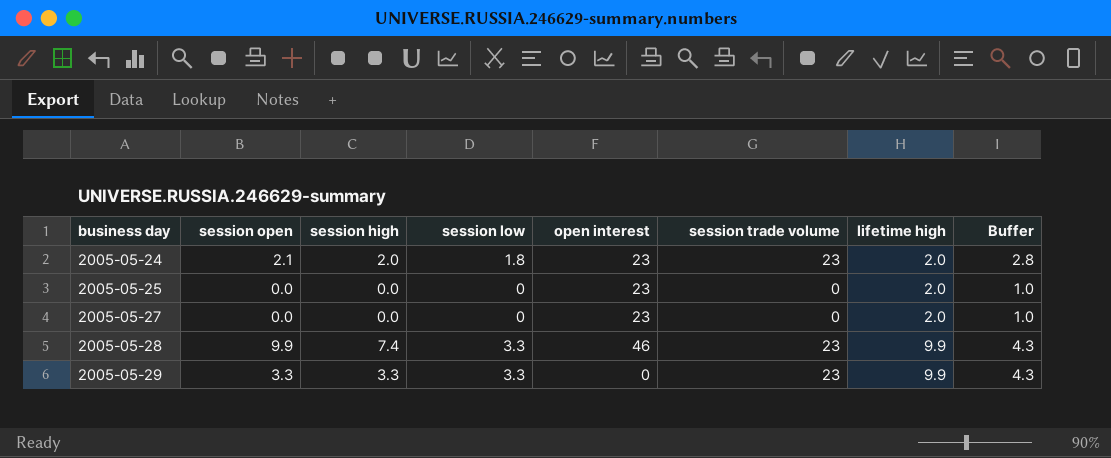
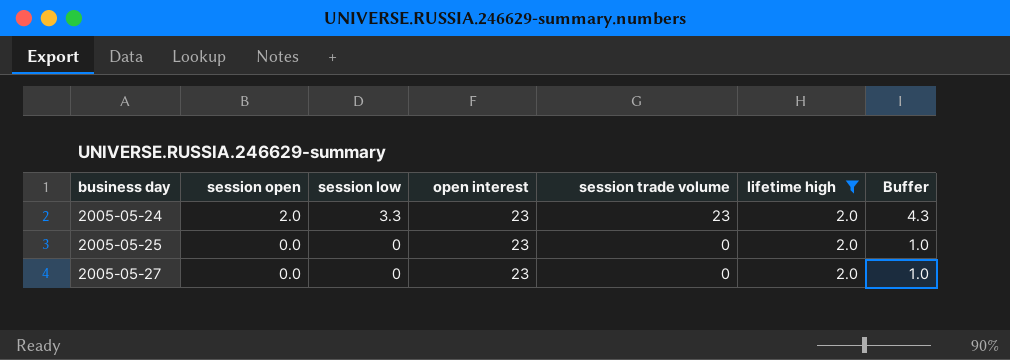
filter: none -> lifetime high = 2.0
column session high | position: 3 -> none
2005-05-24 | session open: 2.1 -> 2.0
2005-05-24 | session low: 1.8 -> 3.3
2005-05-24 | Buffer: 2.8 -> 4.3

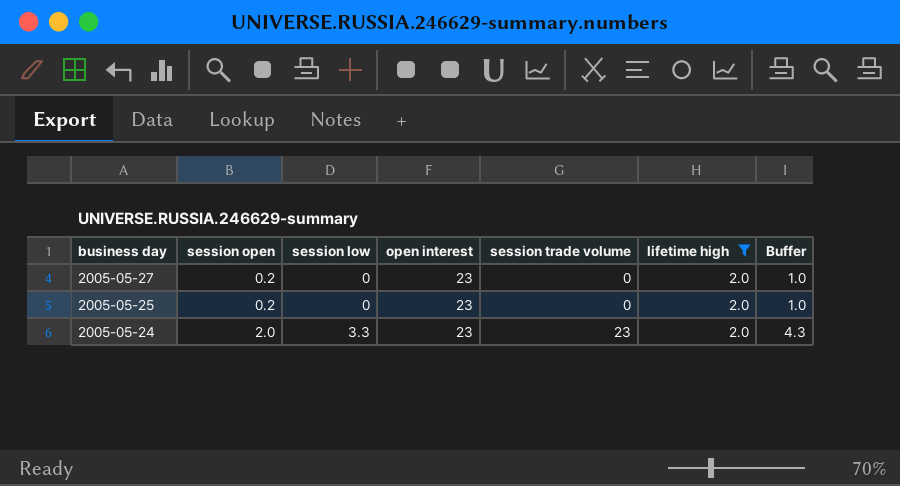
row order: business day ascending -> business day descending
2005-05-27 | session open: 0.0 -> 0.2
2005-05-25 | session open: 0.0 -> 0.2

